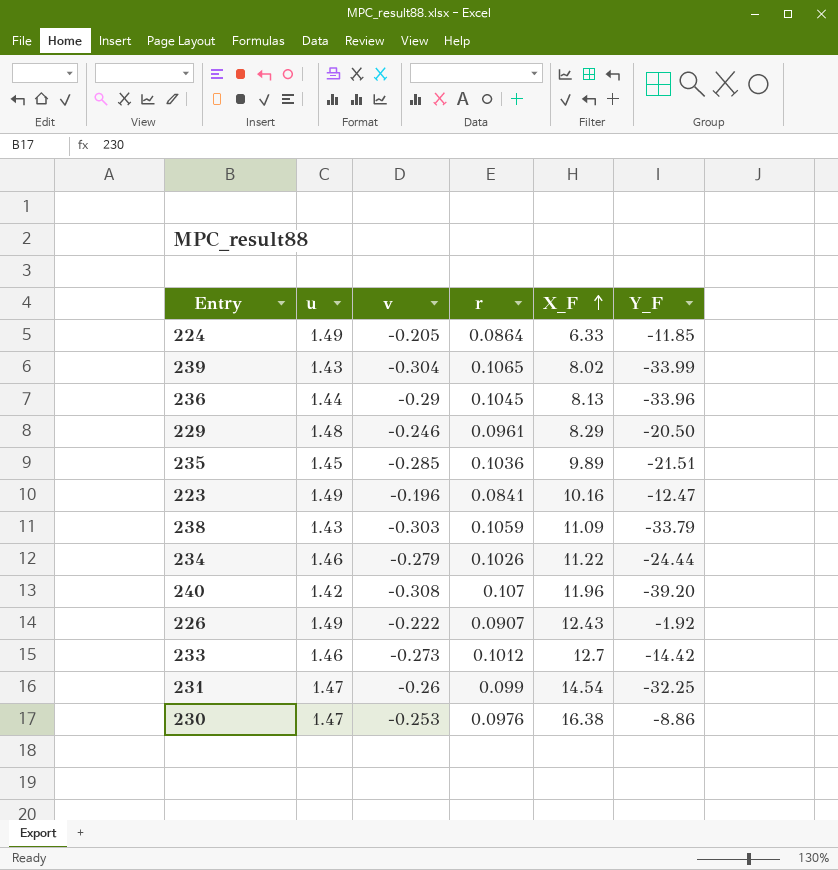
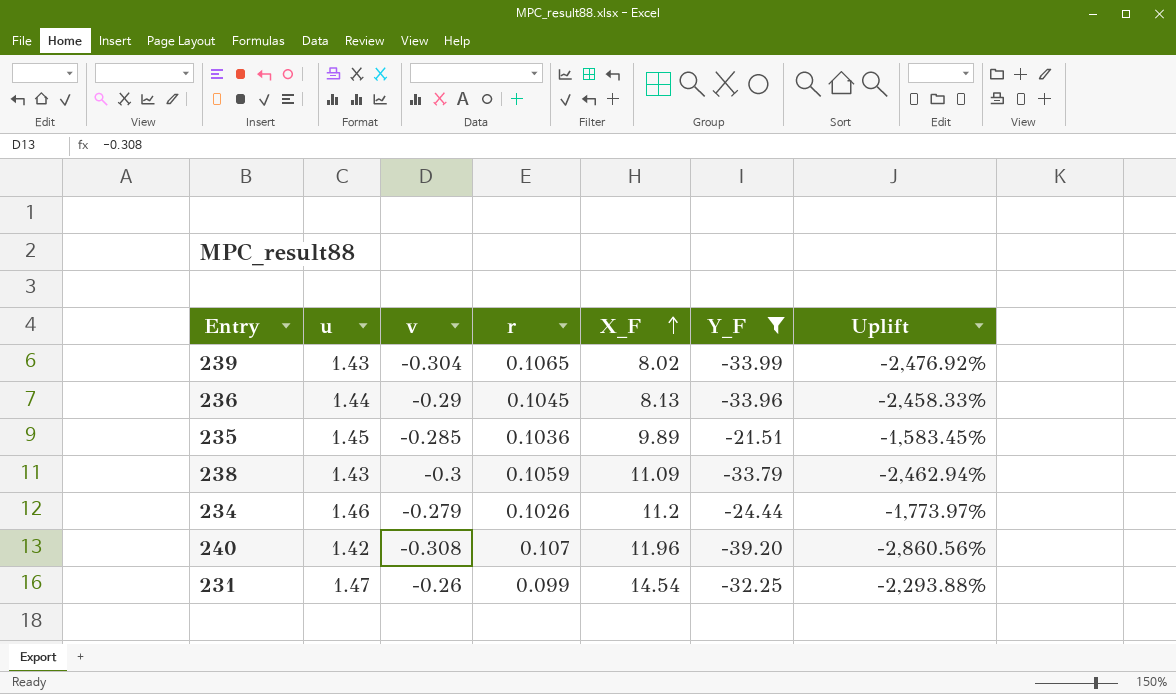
filter: none -> Y_F <= -21.51
column Uplift | formula: none -> ([Y_F] - [u]) / [u]
238 | v: -0.303 -> -0.3
234 | X_F: 11.22 -> 11.2

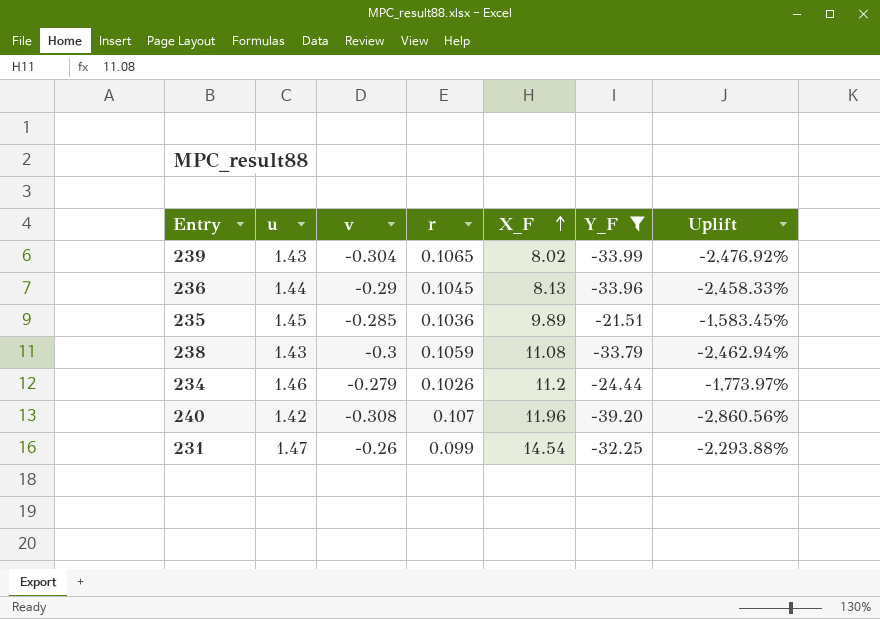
238 | X_F: 11.09 -> 11.08

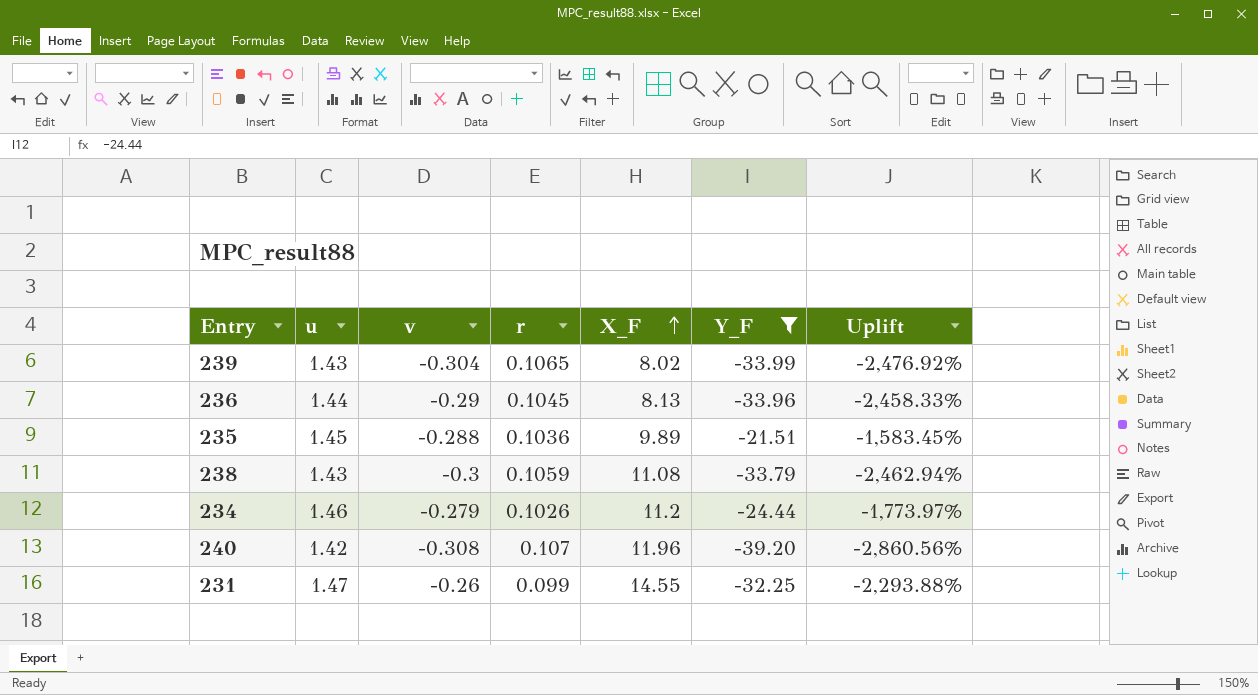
235 | v: -0.285 -> -0.288
231 | X_F: 14.54 -> 14.55

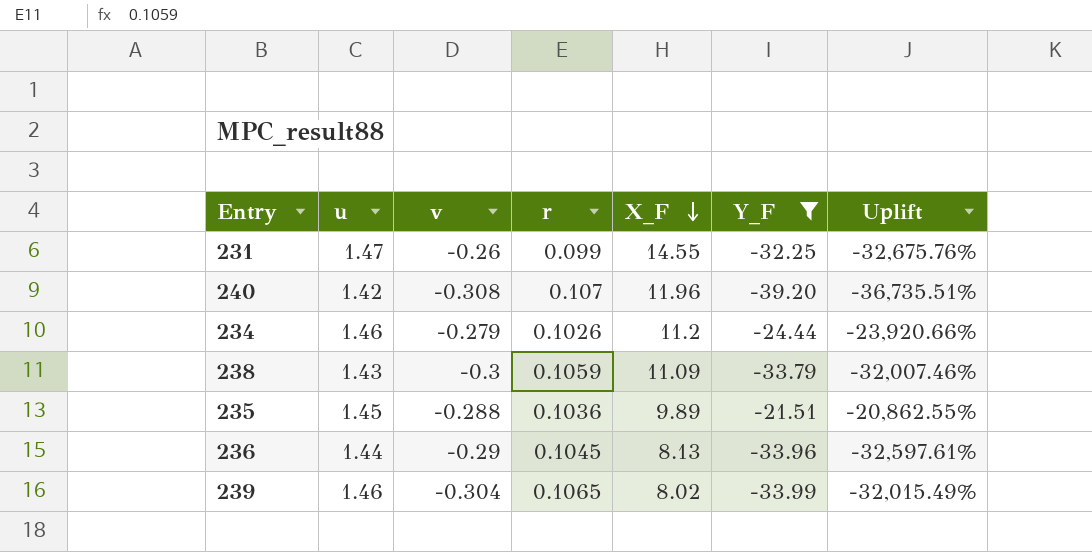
row order: X_F ascending -> X_F descending
column Uplift | formula: ([Y_F] - [u]) / [u] -> ([Y_F] - [r]) / [r]
238 | X_F: 11.08 -> 11.09
239 | u: 1.43 -> 1.46

